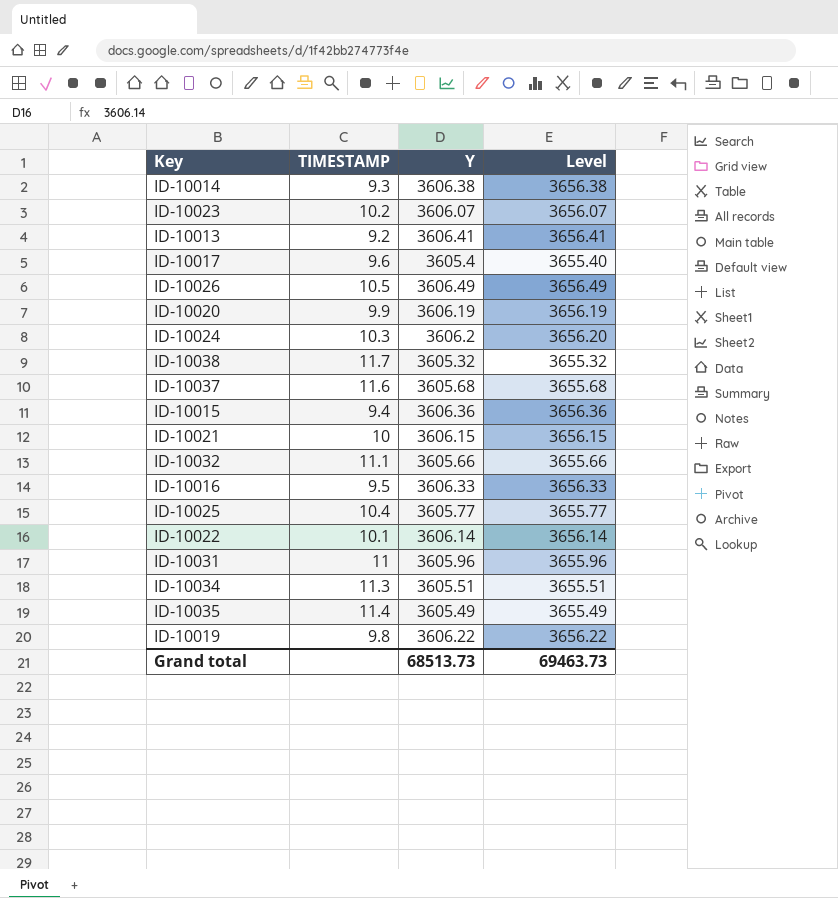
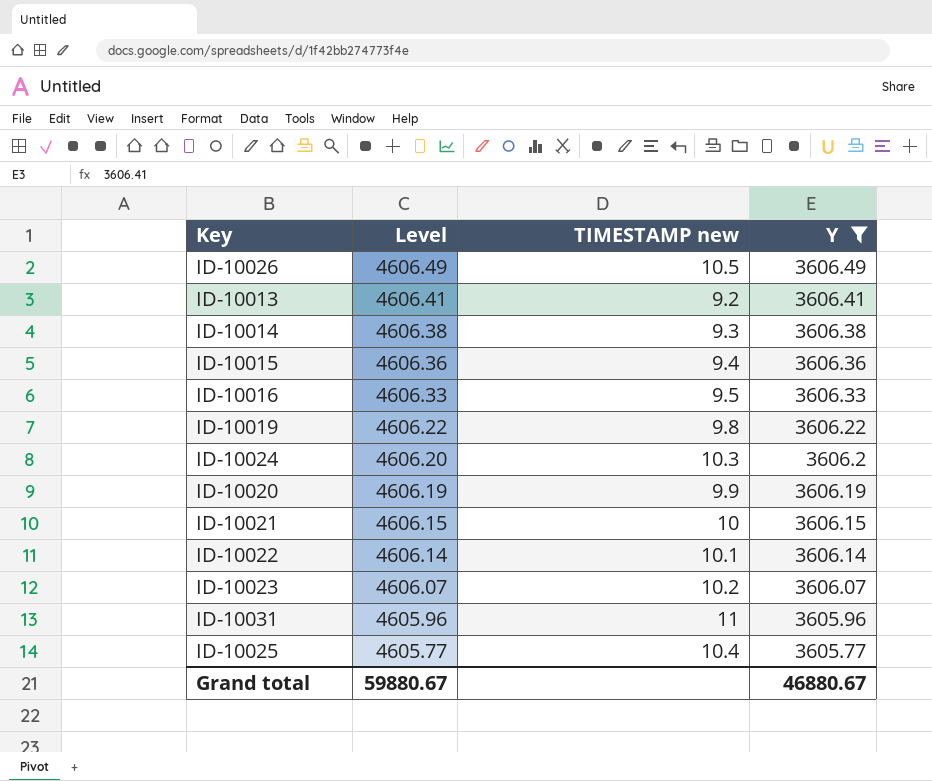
filter: none -> Y >= 3605.77
row order: none -> Level descending
column Level | formula: [Y] + 50 -> [Y] + 1000
column Level | position: 4 -> 2
column name: TIMESTAMP -> TIMESTAMP new
Grand total | Level: 69463.73 -> 59880.67
Grand total | Y: 68513.73 -> 46880.67

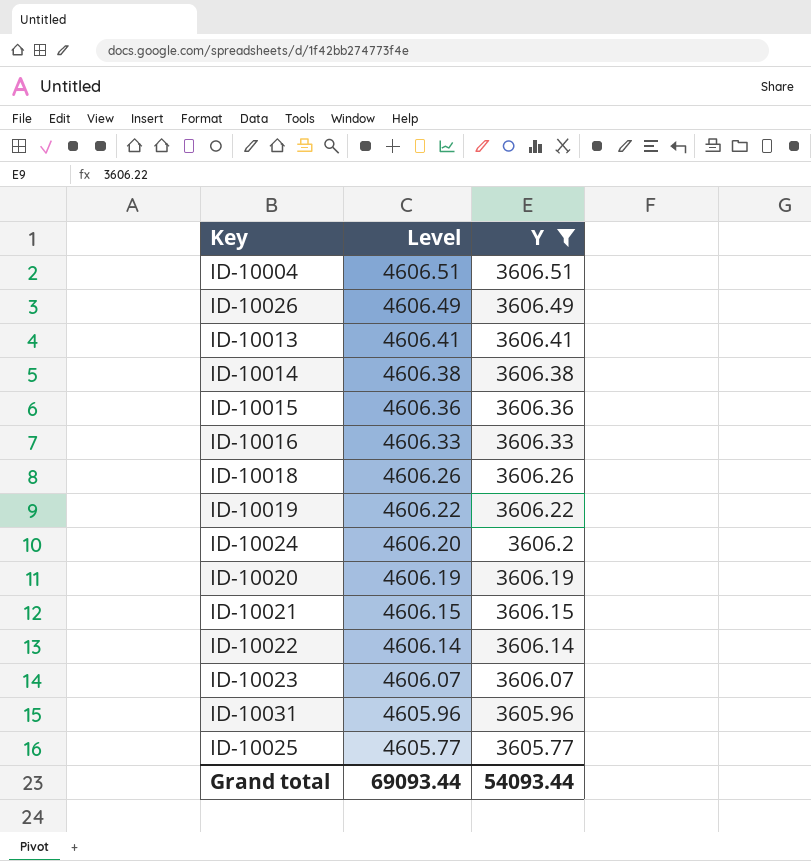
column TIMESTAMP new | position: 3 -> none
row ID-10004: none -> 4606.51 | 3606.51
row ID-10018: none -> 4606.26 | 3606.26
Grand total | Level: 59880.67 -> 69093.44
Grand total | Y: 46880.67 -> 54093.44

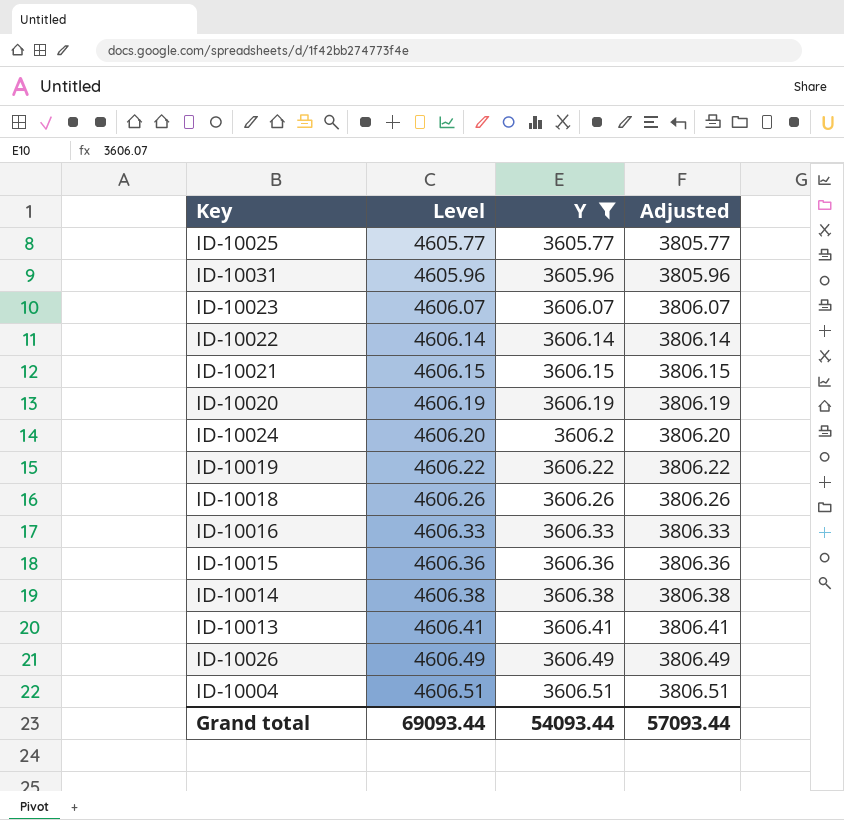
row order: Level descending -> Level ascending
column Adjusted | formula: none -> [Y] + 200

